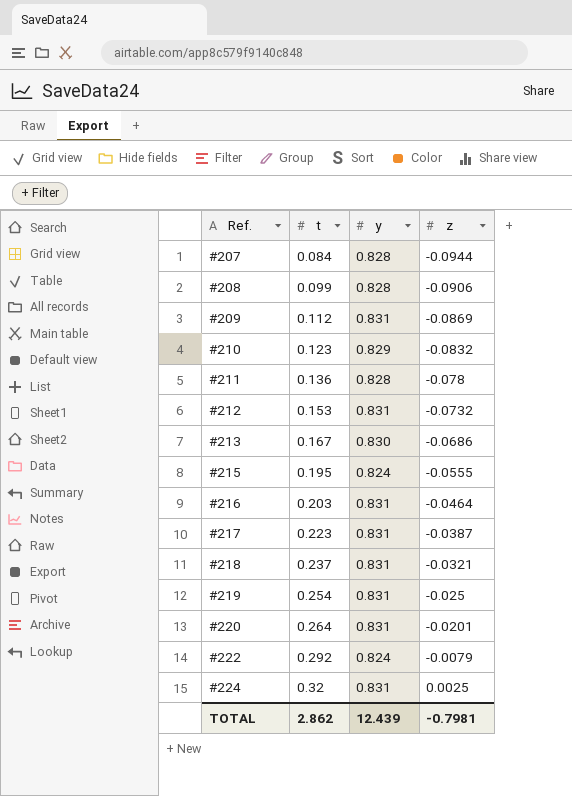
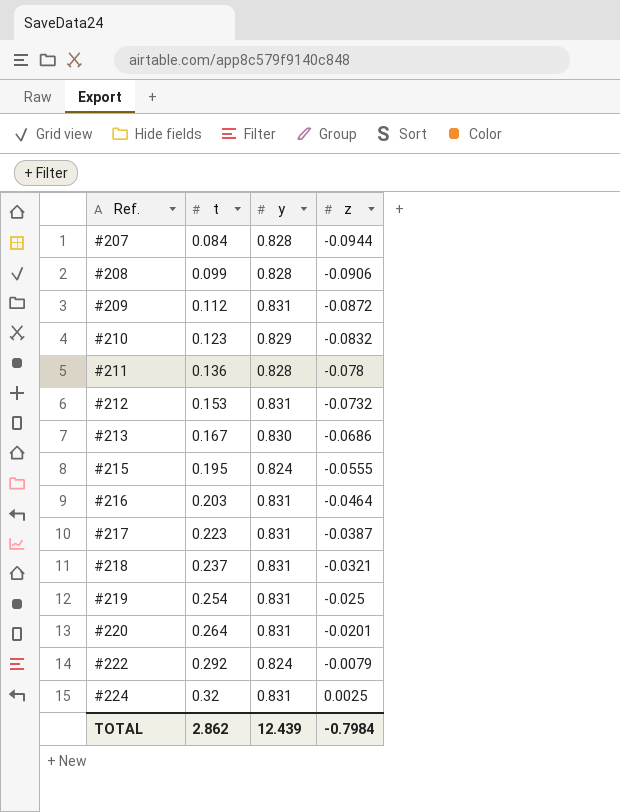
#209 | z: -0.0869 -> -0.0872
TOTAL | z: -0.7981 -> -0.7984

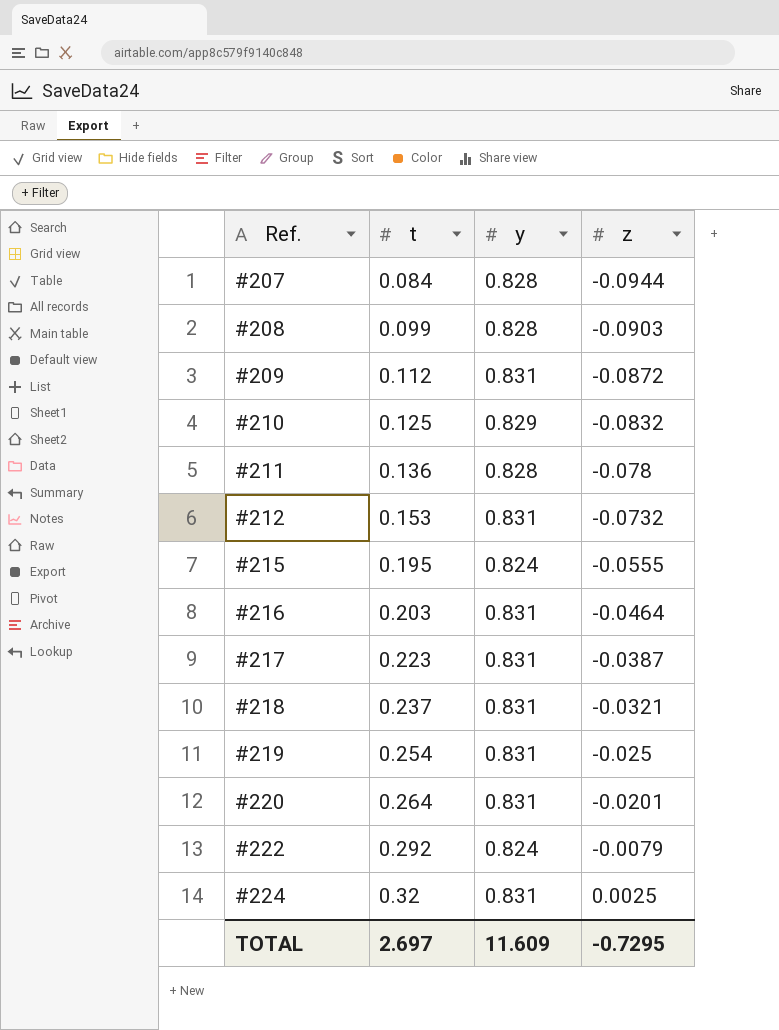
row #213: 0.167 | 0.830 | -0.0686 -> none
#208 | z: -0.0906 -> -0.0903
#210 | t: 0.123 -> 0.125
TOTAL | t: 2.862 -> 2.697
TOTAL | y: 12.439 -> 11.609
TOTAL | z: -0.7984 -> -0.7295

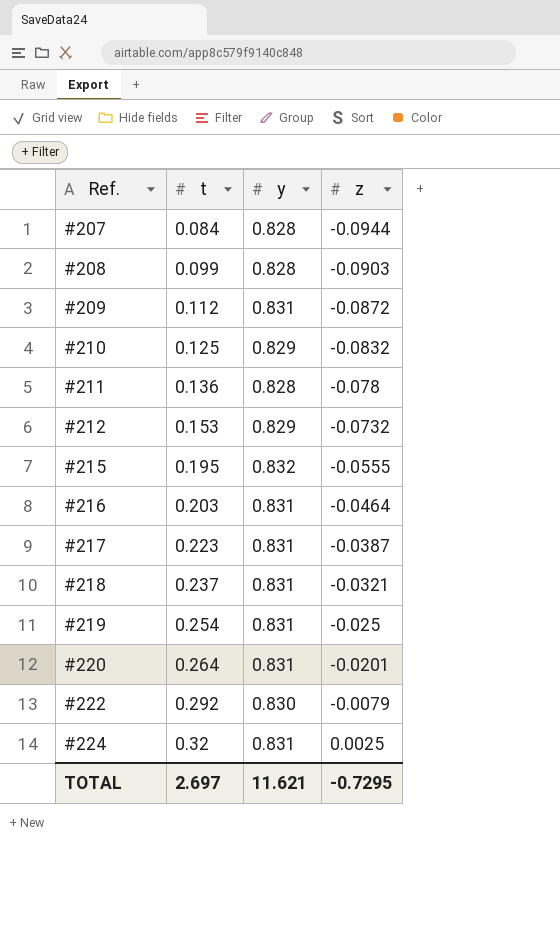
#212 | y: 0.831 -> 0.829
#215 | y: 0.824 -> 0.832
#222 | y: 0.824 -> 0.830
TOTAL | y: 11.609 -> 11.621

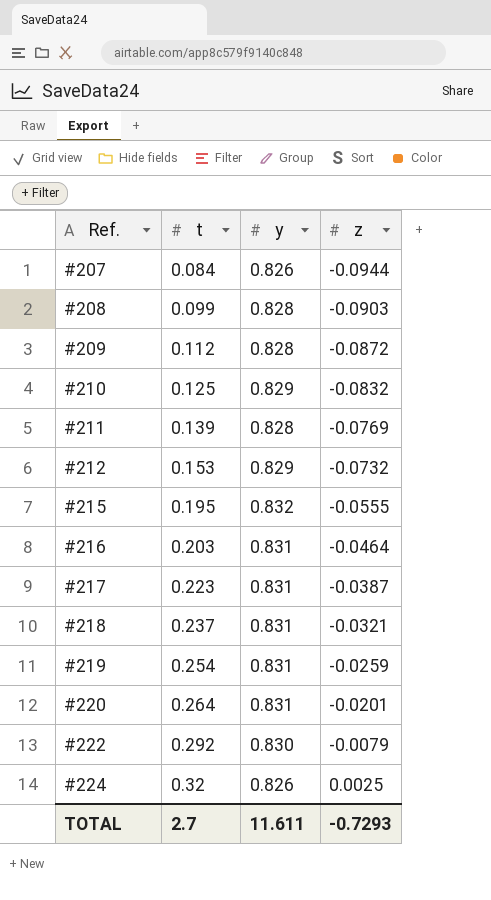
#207 | y: 0.828 -> 0.826
#209 | y: 0.831 -> 0.828
#211 | t: 0.136 -> 0.139
#211 | z: -0.078 -> -0.0769
#219 | z: -0.025 -> -0.0259
#224 | y: 0.831 -> 0.826
TOTAL | t: 2.697 -> 2.7
TOTAL | y: 11.621 -> 11.611
TOTAL | z: -0.7295 -> -0.7293

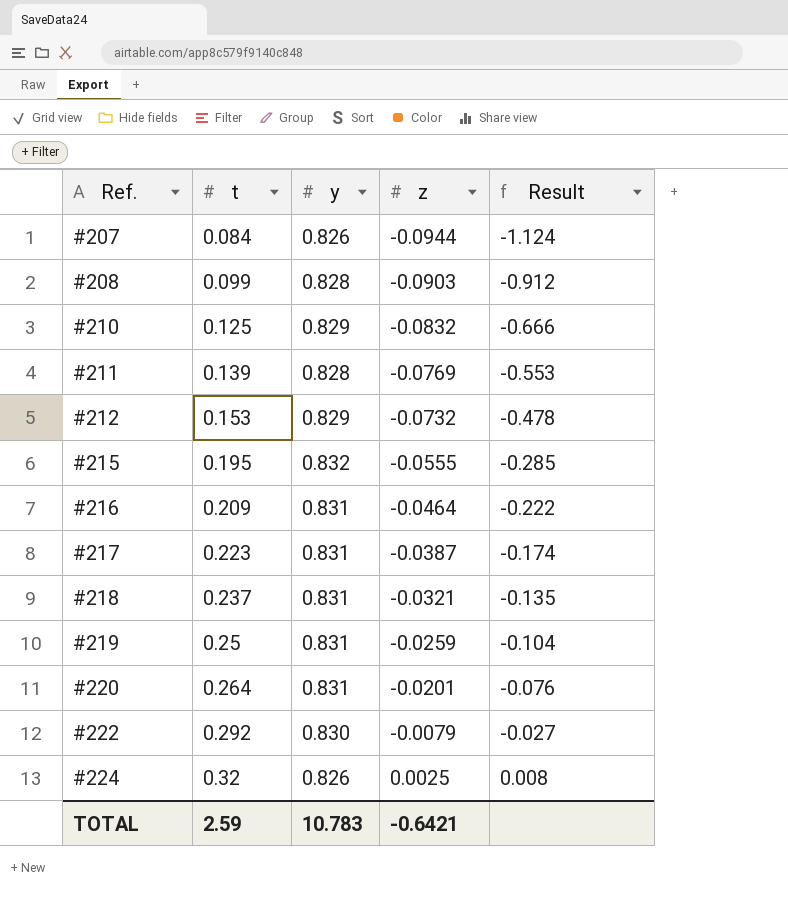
column Result | formula: none -> [z] / [t]
row #209: 0.112 | 0.828 | -0.0872 -> none
#216 | t: 0.203 -> 0.209
#219 | t: 0.254 -> 0.25
TOTAL | t: 2.7 -> 2.59
TOTAL | y: 11.611 -> 10.783
TOTAL | z: -0.7293 -> -0.6421

